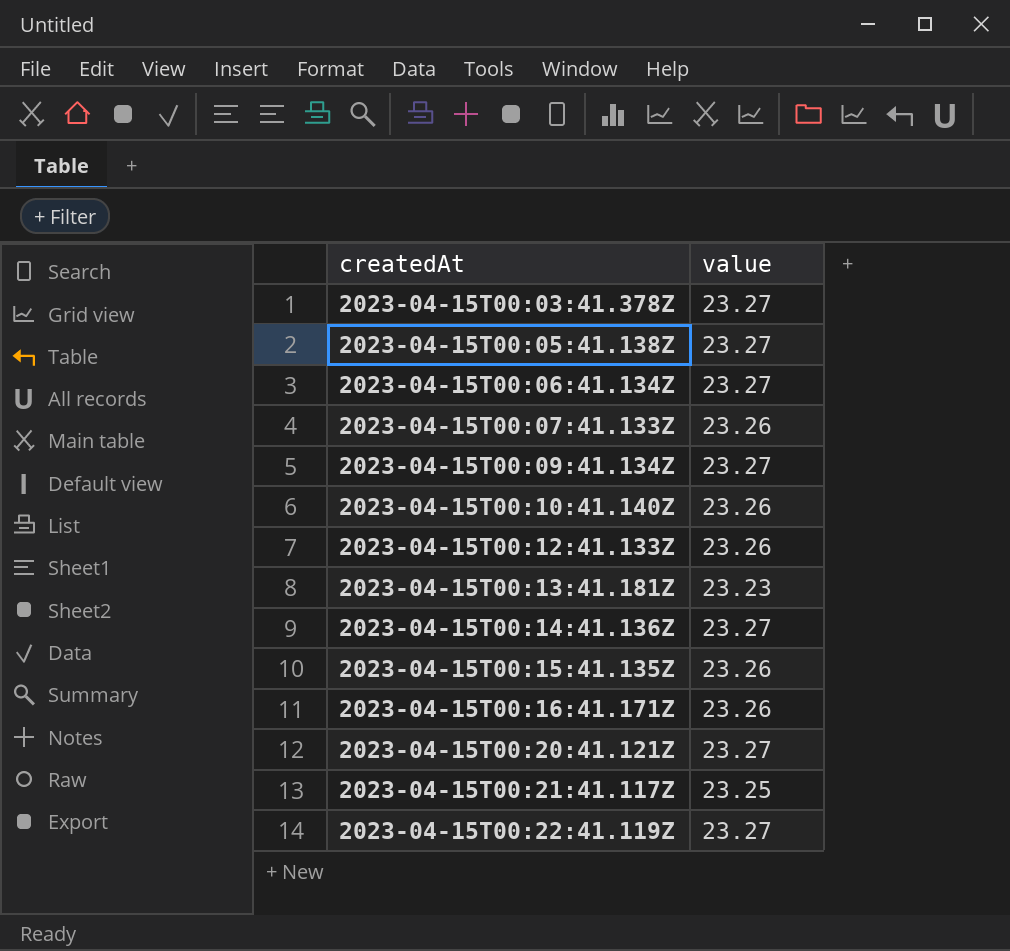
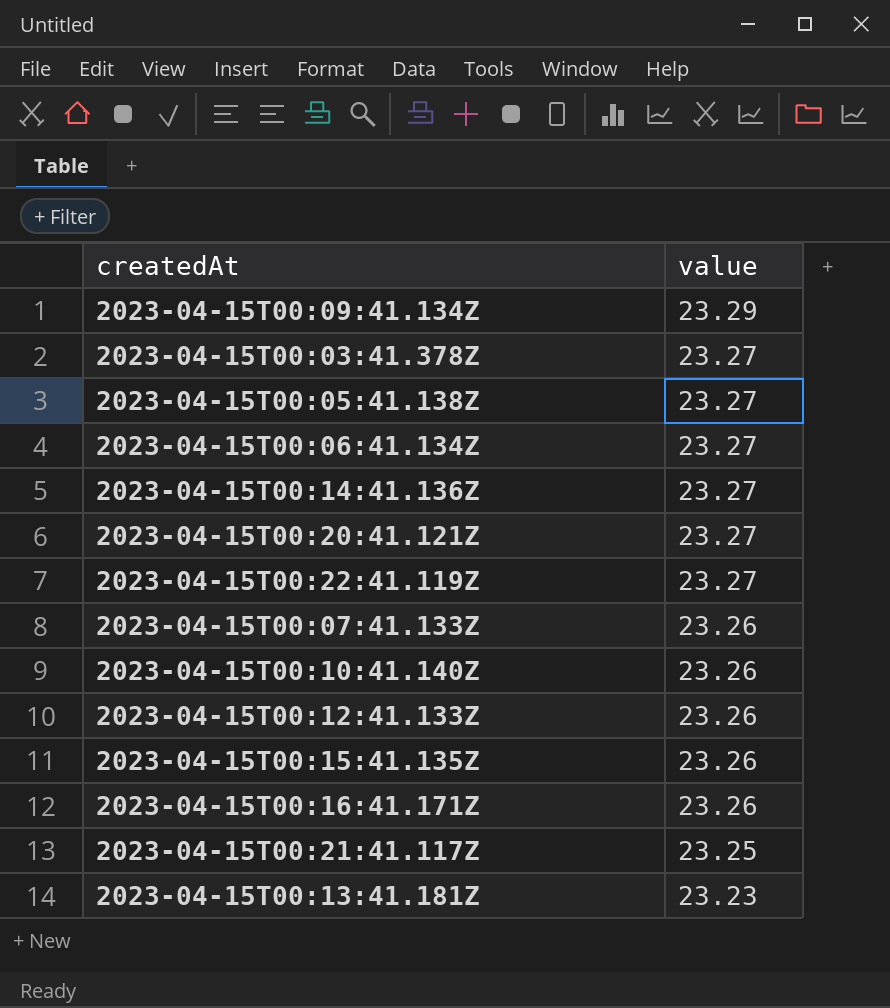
row order: createdAt ascending -> value descending
2023-04-15T00:09:41.134Z | value: 23.27 -> 23.29

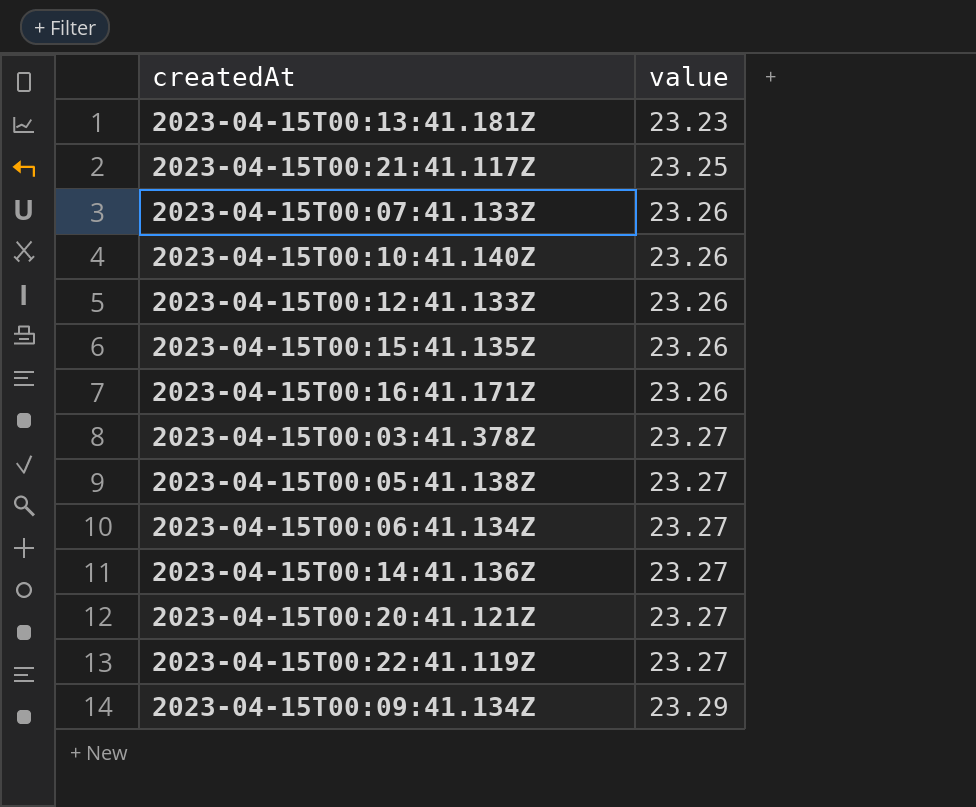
row order: value descending -> value ascending

